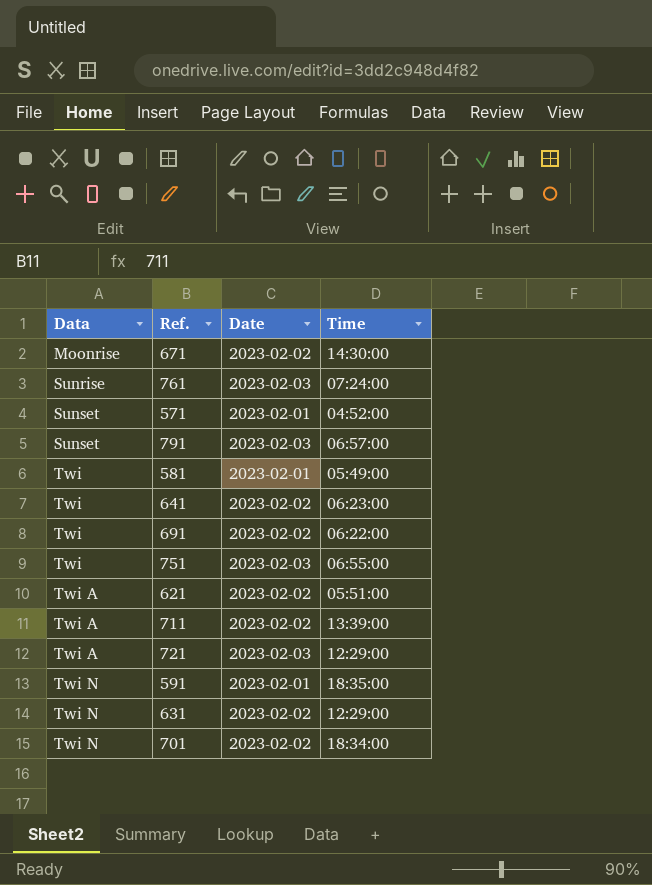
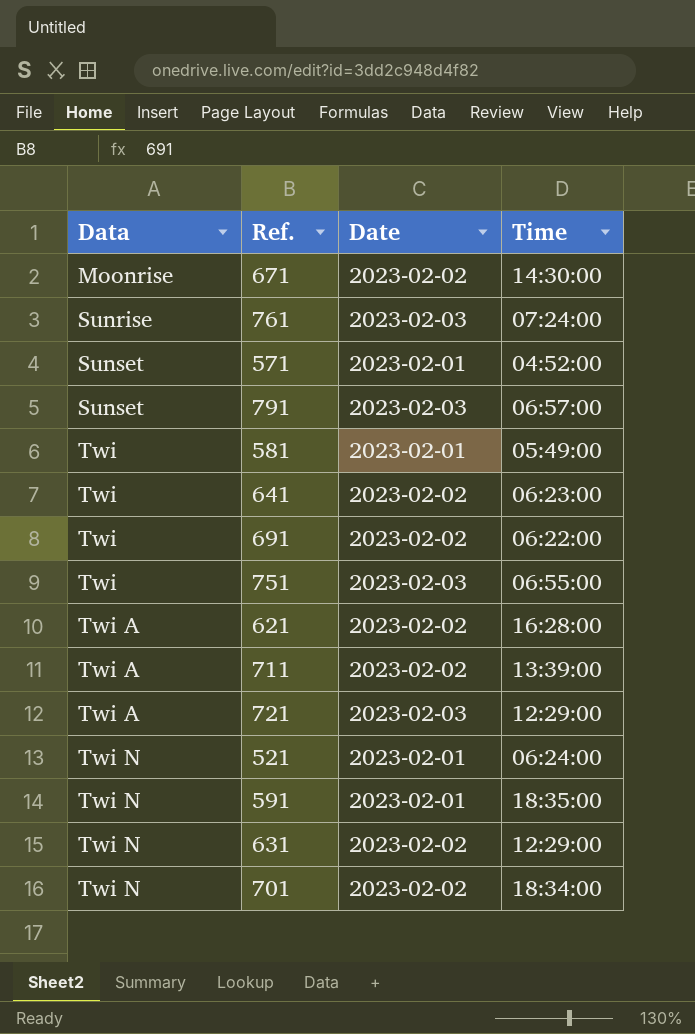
621 | Time: 05:51:00 -> 16:28:00
row 521: none -> Twi N | 2023-02-01 | 06:24:00

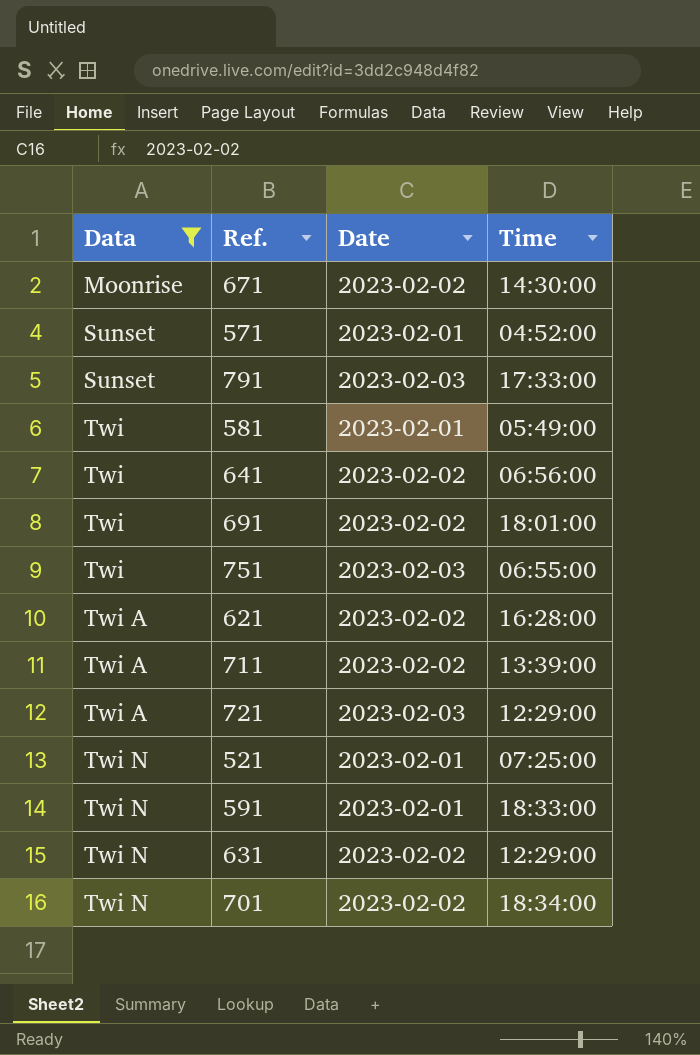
filter: none -> Data != Sunrise
791 | Time: 06:57:00 -> 17:33:00
641 | Time: 06:23:00 -> 06:56:00
691 | Time: 06:22:00 -> 18:01:00
521 | Time: 06:24:00 -> 07:25:00
591 | Time: 18:35:00 -> 18:33:00

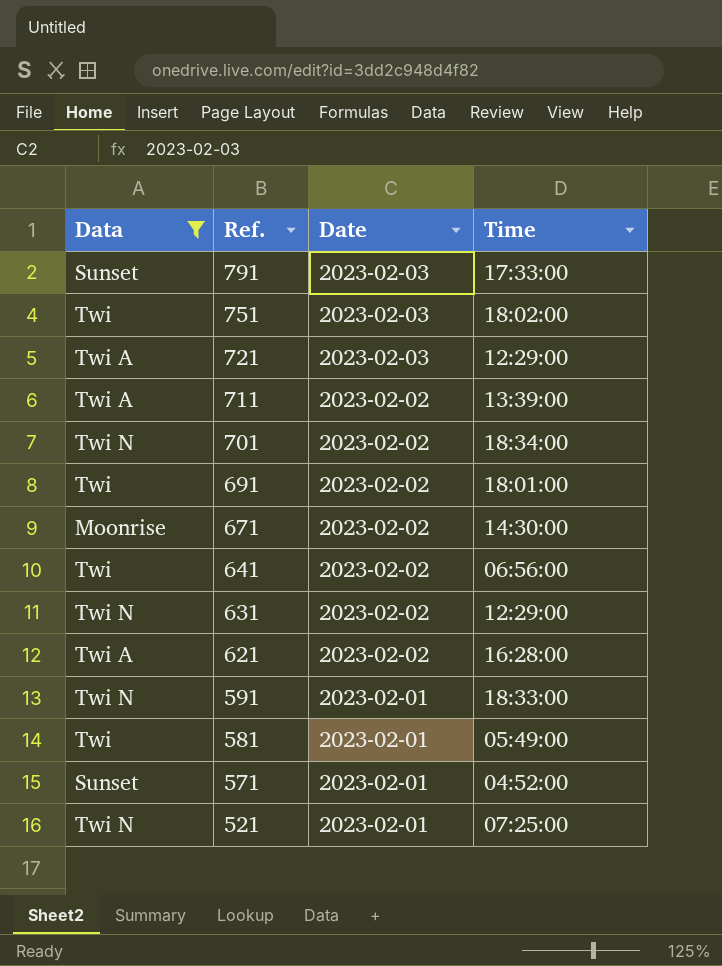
row order: Data ascending -> Ref. descending
751 | Time: 06:55:00 -> 18:02:00

